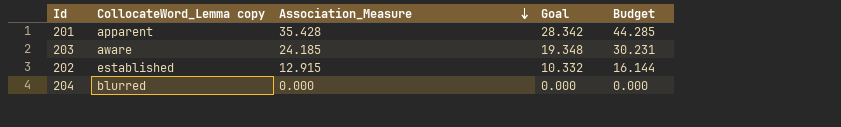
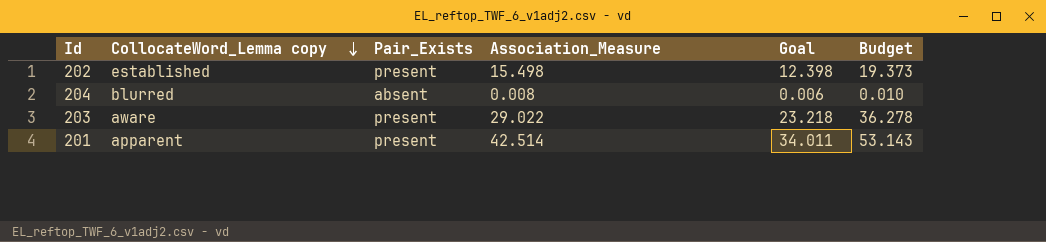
row order: Association_Measure descending -> CollocateWord_Lemma copy descending
column Pair_Exists | position: none -> 3
202 | Association_Measure: 12.915 -> 15.498
202 | Goal: 10.332 -> 12.398
202 | Budget: 16.144 -> 19.373
204 | Association_Measure: 0.000 -> 0.008
204 | Goal: 0.000 -> 0.006
204 | Budget: 0.000 -> 0.010
203 | Association_Measure: 24.185 -> 29.022
203 | Goal: 19.348 -> 23.218
203 | Budget: 30.231 -> 36.278
201 | Association_Measure: 35.428 -> 42.514
201 | Goal: 28.342 -> 34.011
201 | Budget: 44.285 -> 53.143

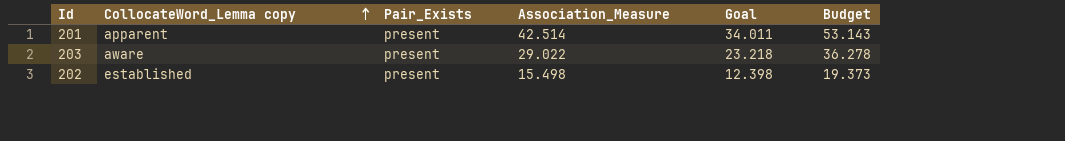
row order: CollocateWord_Lemma copy descending -> CollocateWord_Lemma copy ascending
row 204: blurred | absent | 0.008 | 0.006 | 0.010 -> none

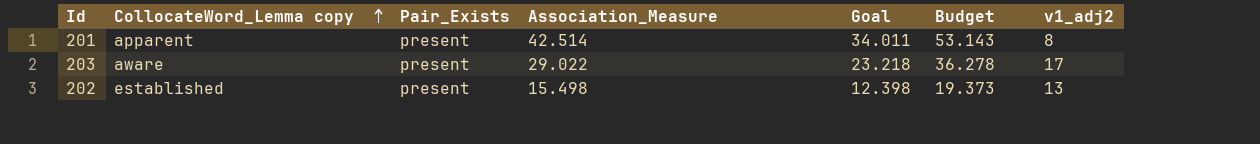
column v1_adj2 | position: none -> 7

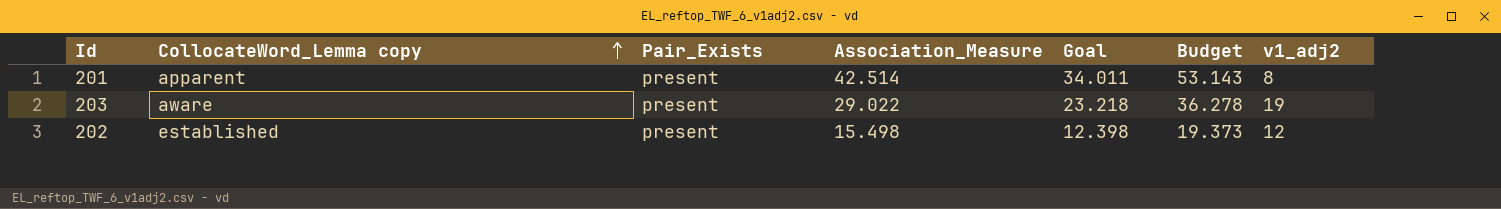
203 | v1_adj2: 17 -> 19
202 | v1_adj2: 13 -> 12

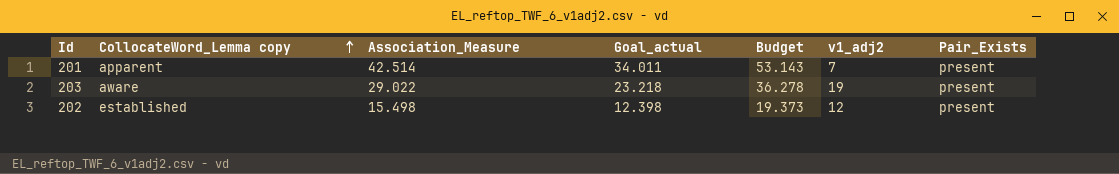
column name: Goal -> Goal_actual
column Pair_Exists | position: 3 -> 7
201 | v1_adj2: 8 -> 7

